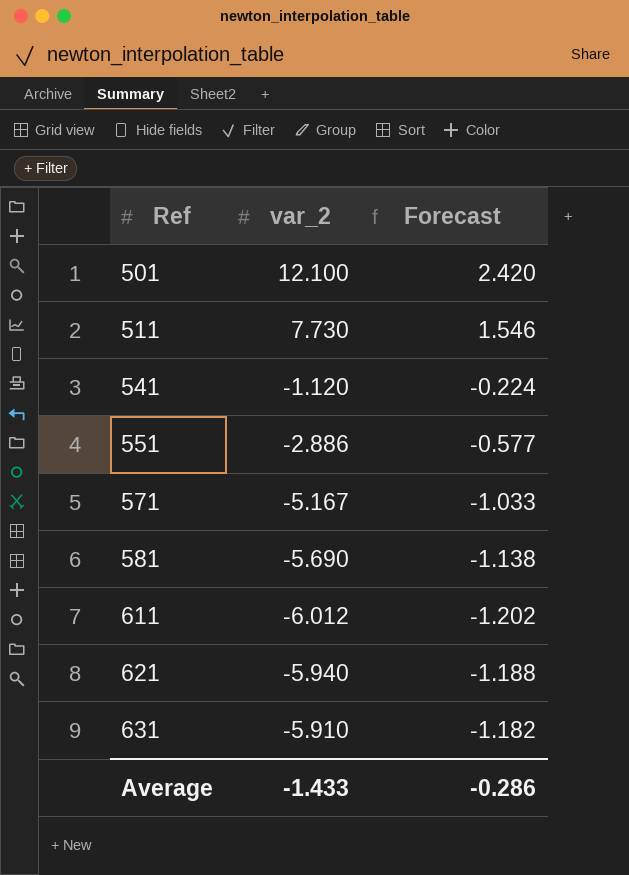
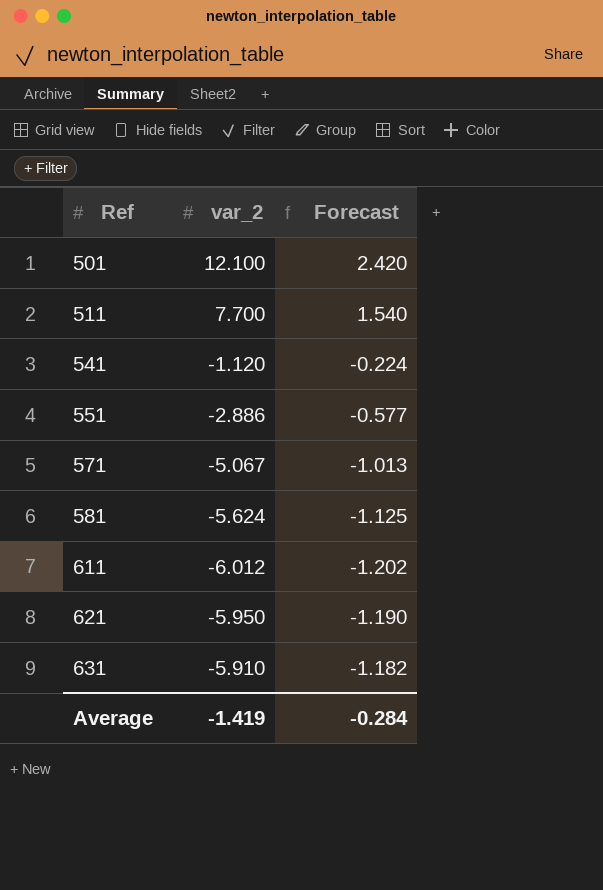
511 | var_2: 7.730 -> 7.700
511 | Forecast: 1.546 -> 1.540
571 | var_2: -5.167 -> -5.067
571 | Forecast: -1.033 -> -1.013
581 | var_2: -5.690 -> -5.624
581 | Forecast: -1.138 -> -1.125
621 | var_2: -5.940 -> -5.950
621 | Forecast: -1.188 -> -1.190
Average | var_2: -1.433 -> -1.419
Average | Forecast: -0.286 -> -0.284

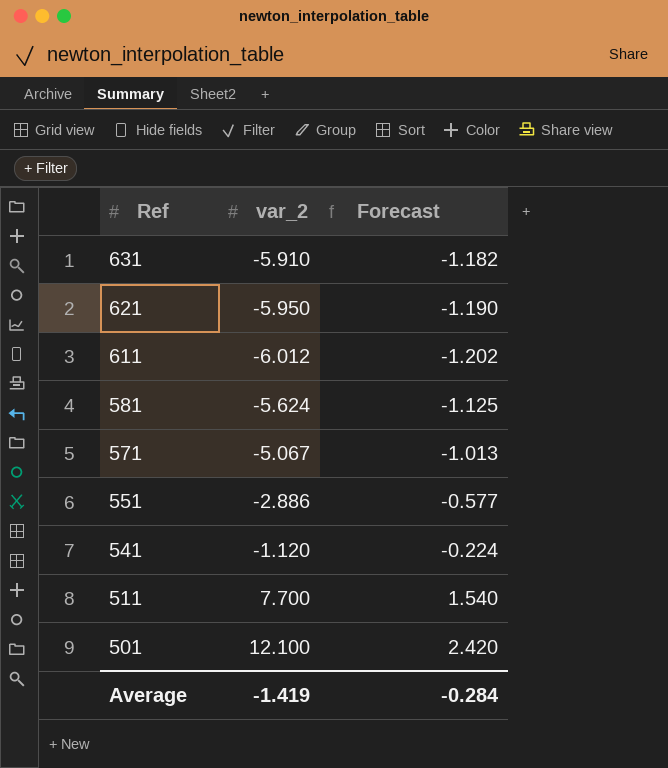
row order: Ref ascending -> Ref descending

